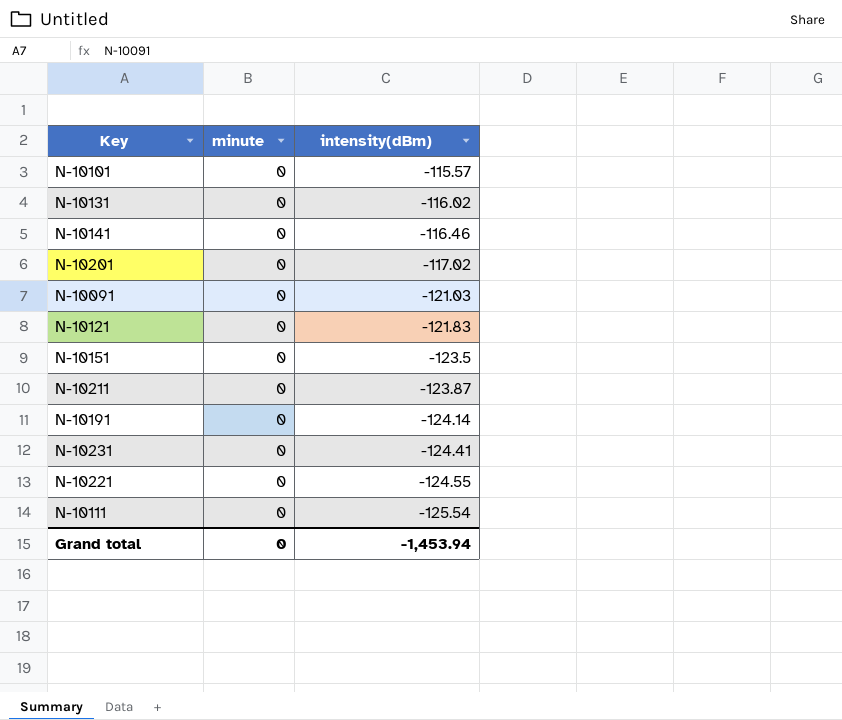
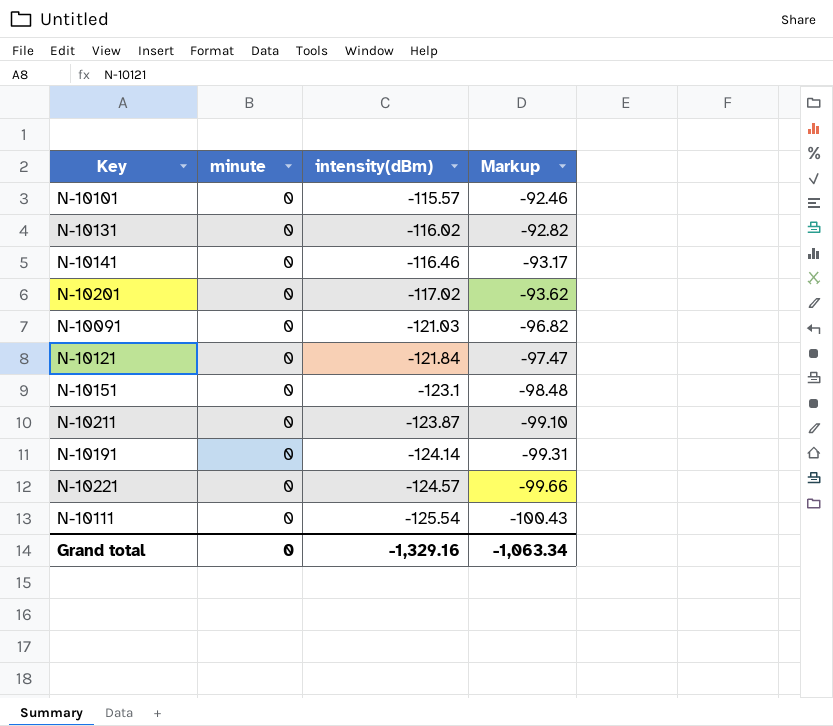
column Markup | formula: none -> [intensity(dBm)] * 0.8
row N-10231: 0 | -124.41 -> none
N-10121 | intensity(dBm): -121.83 -> -121.84
N-10151 | intensity(dBm): -123.5 -> -123.1
N-10221 | intensity(dBm): -124.55 -> -124.57
Grand total | intensity(dBm): -1,453.94 -> -1,329.16

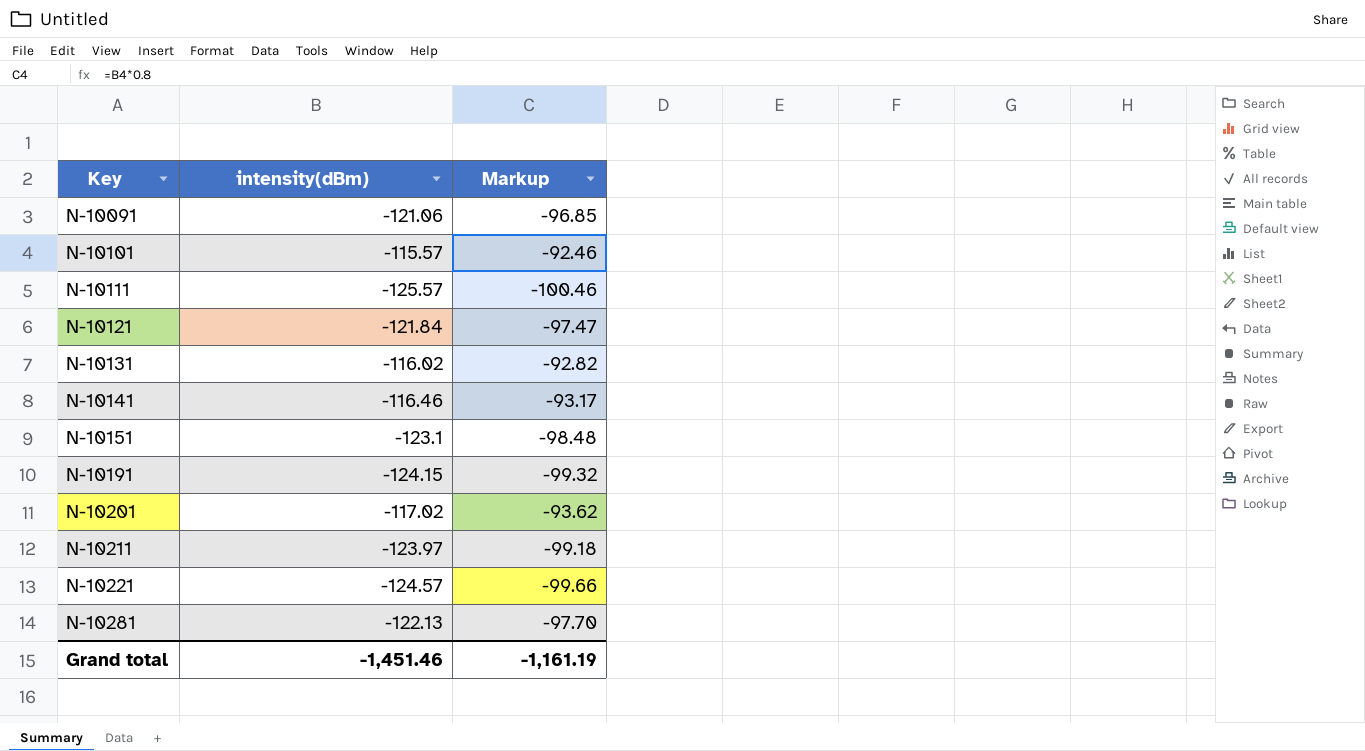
row order: intensity(dBm) descending -> Key ascending
column minute | position: 2 -> none
N-10091 | intensity(dBm): -121.03 -> -121.06
N-10091 | Markup: -96.82 -> -96.85
N-10111 | intensity(dBm): -125.54 -> -125.57
N-10111 | Markup: -100.43 -> -100.46
N-10191 | intensity(dBm): -124.14 -> -124.15
N-10191 | Markup: -99.31 -> -99.32
N-10211 | intensity(dBm): -123.87 -> -123.97
N-10211 | Markup: -99.10 -> -99.18
row N-10281: none -> -122.13 | -97.70
Grand total | intensity(dBm): -1,329.16 -> -1,451.46
Grand total | Markup: -1,063.34 -> -1,161.19

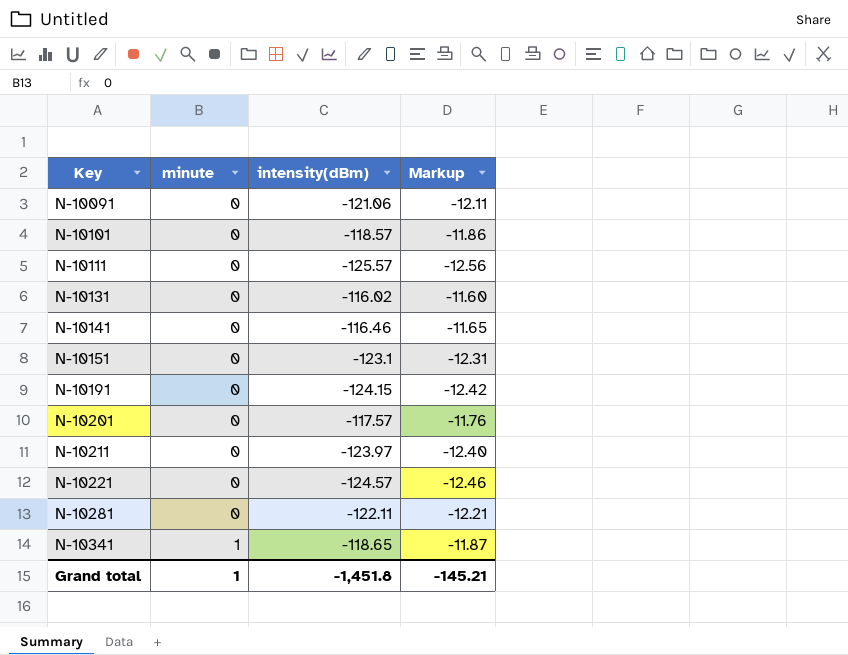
column minute | position: none -> 2
column Markup | formula: [intensity(dBm)] * 0.8 -> [intensity(dBm)] * 0.1
row N-10121: -121.84 | -97.47 -> none
N-10101 | intensity(dBm): -115.57 -> -118.57
N-10201 | intensity(dBm): -117.02 -> -117.57
N-10281 | intensity(dBm): -122.13 -> -122.11
row N-10341: none -> 1 | -118.65 | -11.87
Grand total | intensity(dBm): -1,451.46 -> -1,451.8
Grand total | Markup: -1,161.19 -> -145.21

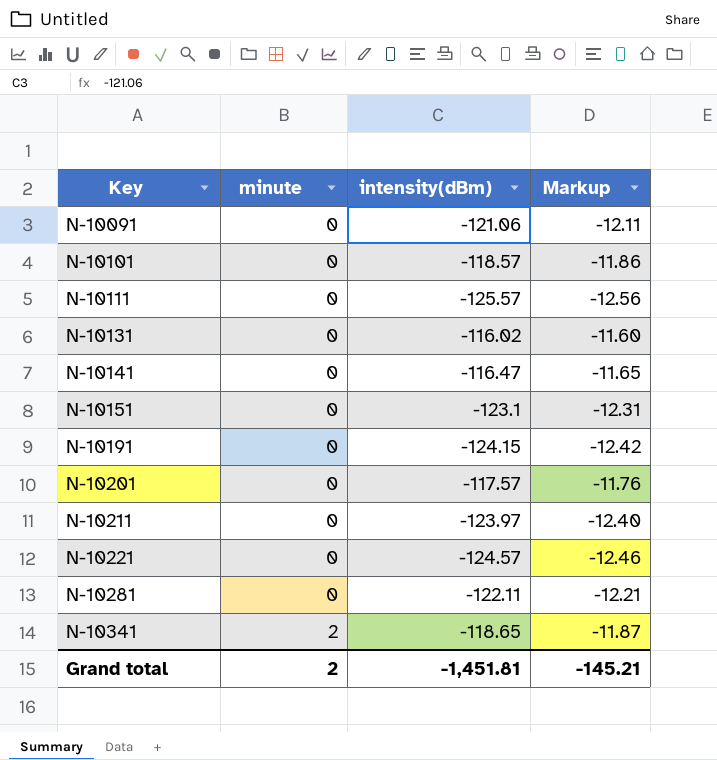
N-10141 | intensity(dBm): -116.46 -> -116.47
N-10341 | minute: 1 -> 2
Grand total | minute: 1 -> 2
Grand total | intensity(dBm): -1,451.8 -> -1,451.81

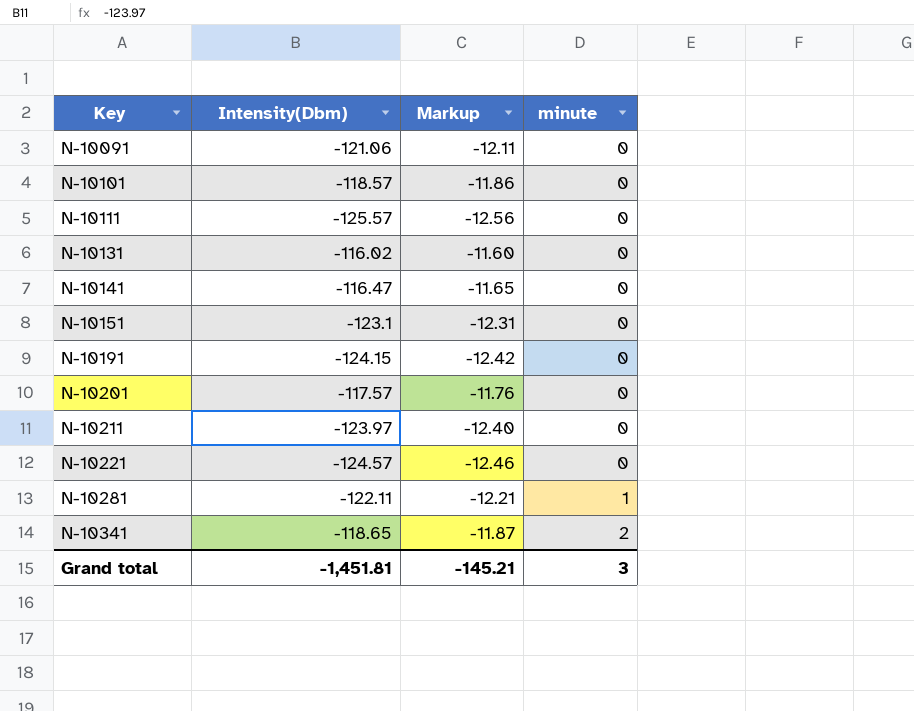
column name: intensity(dBm) -> Intensity(Dbm)
column minute | position: 2 -> 4
N-10281 | minute: 0 -> 1
Grand total | minute: 2 -> 3

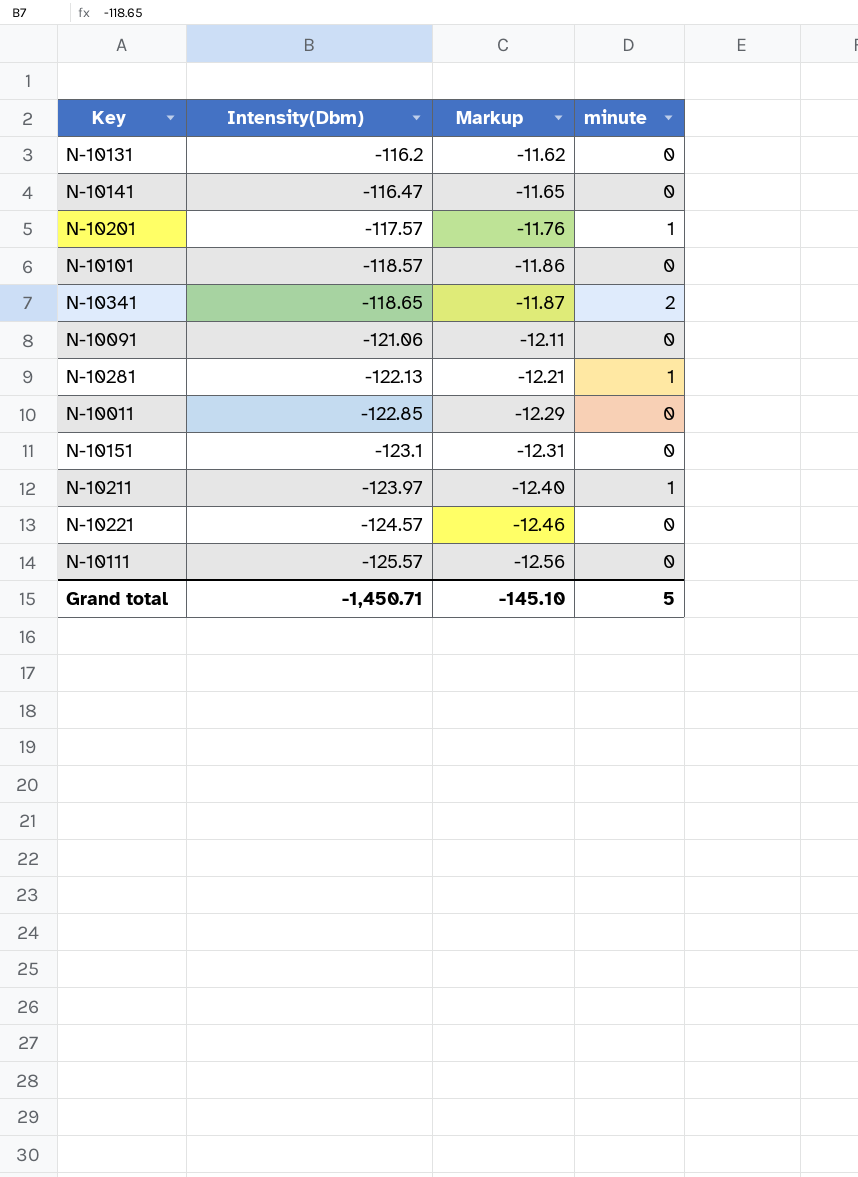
row order: Key ascending -> Intensity(Dbm) descending
row N-10191: -124.15 | -12.42 | 0 -> none
N-10131 | Intensity(Dbm): -116.02 -> -116.2
N-10131 | Markup: -11.60 -> -11.62
N-10201 | minute: 0 -> 1
N-10281 | Intensity(Dbm): -122.11 -> -122.13
row N-10011: none -> -122.85 | -12.29 | 0
N-10211 | minute: 0 -> 1
Grand total | Intensity(Dbm): -1,451.81 -> -1,450.71
Grand total | Markup: -145.21 -> -145.10
Grand total | minute: 3 -> 5

